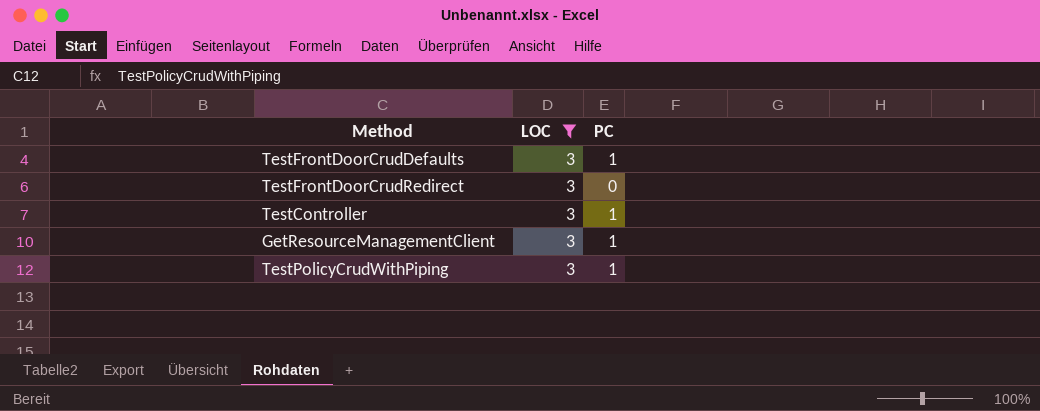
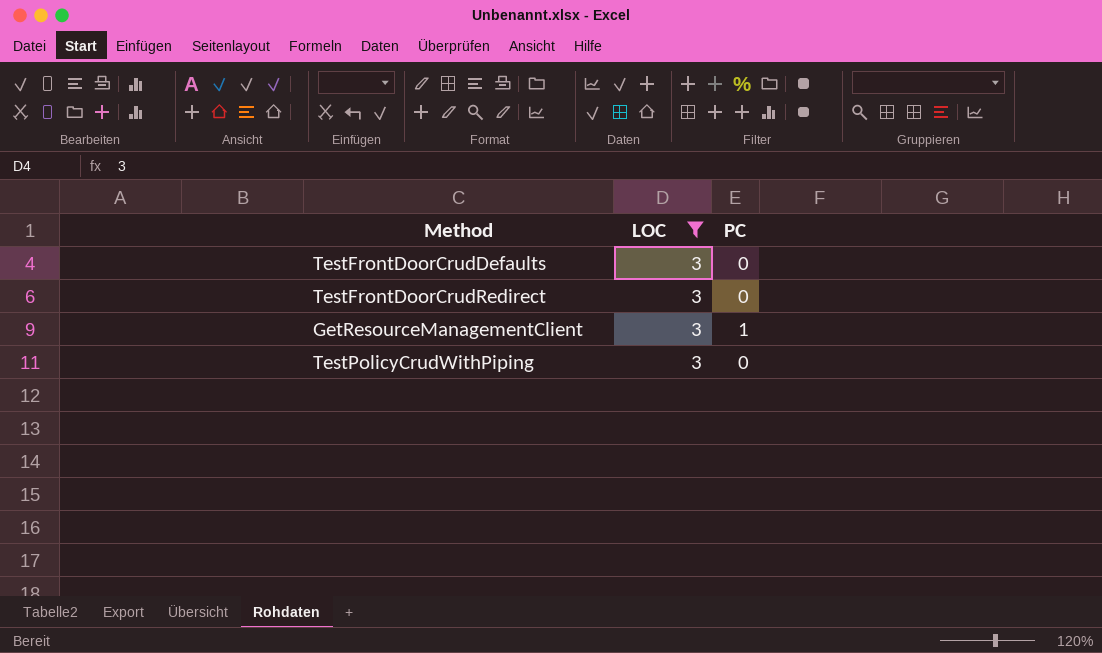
row TestController: 3 | 1 -> none
TestFrontDoorCrudDefaults | PC: 1 -> 0
TestPolicyCrudWithPiping | PC: 1 -> 0

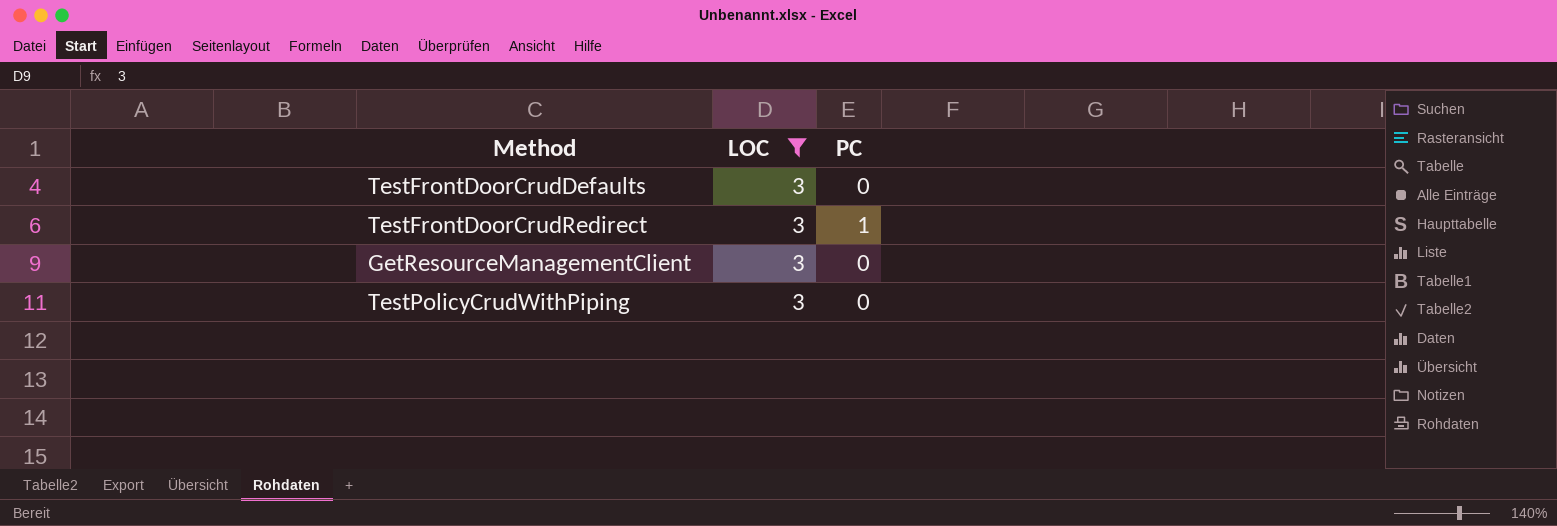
TestFrontDoorCrudRedirect | PC: 0 -> 1
GetResourceManagementClient | PC: 1 -> 0

